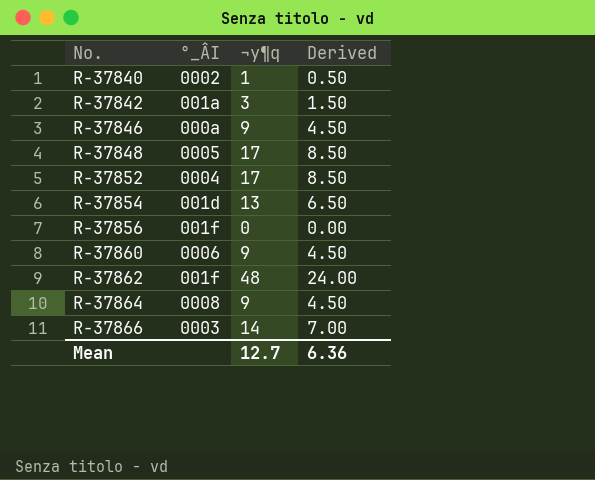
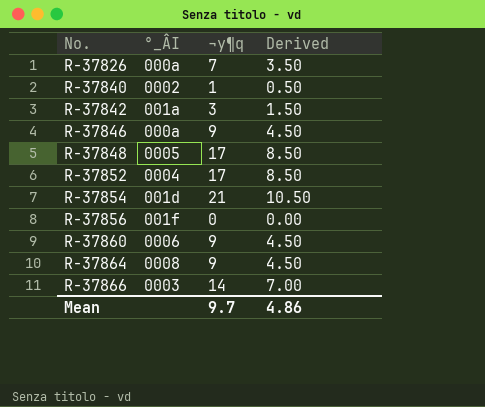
row R-37862: 001f | 48 | 24.00 -> none
row R-37826: none -> 000a | 7 | 3.50
R-37854 | ¬y¶q: 13 -> 21
R-37854 | Derived: 6.50 -> 10.50
Mean | ¬y¶q: 12.7 -> 9.7
Mean | Derived: 6.36 -> 4.86

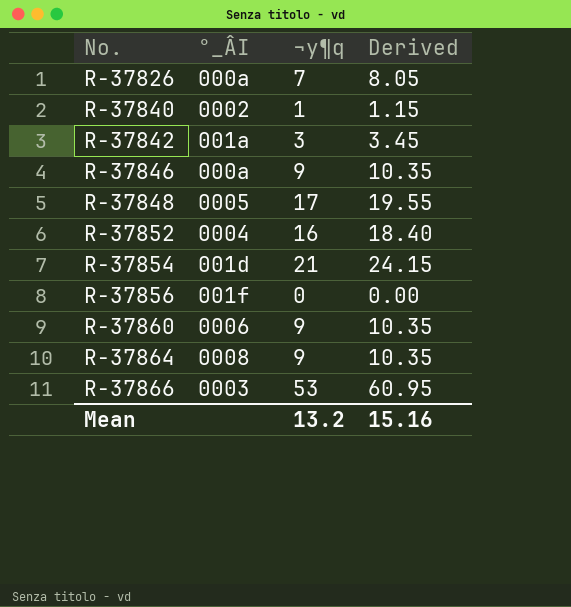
column Derived | formula: [¬y¶q] * 0.5 -> [¬y¶q] * 1.15
R-37852 | ¬y¶q: 17 -> 16
R-37866 | ¬y¶q: 14 -> 53
Mean | ¬y¶q: 9.7 -> 13.2
Mean | Derived: 4.86 -> 15.16

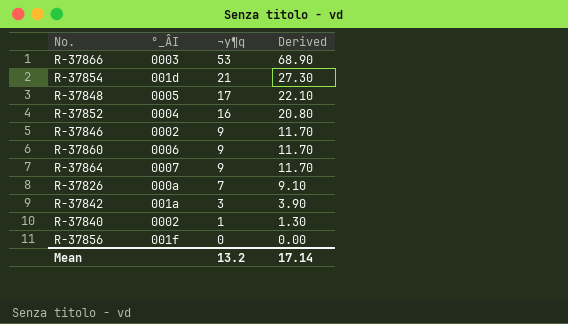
row order: No. ascending -> ¬y¶q descending
column Derived | formula: [¬y¶q] * 1.15 -> [¬y¶q] * 1.3
R-37846 | °_ÂI: 000a -> 0002
R-37864 | °_ÂI: 0008 -> 0007
Mean | Derived: 15.16 -> 17.14

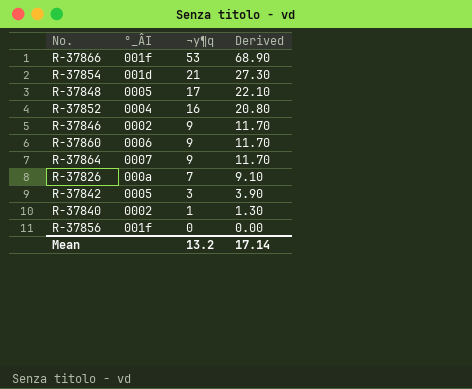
R-37866 | °_ÂI: 0003 -> 001f
R-37842 | °_ÂI: 001a -> 0005

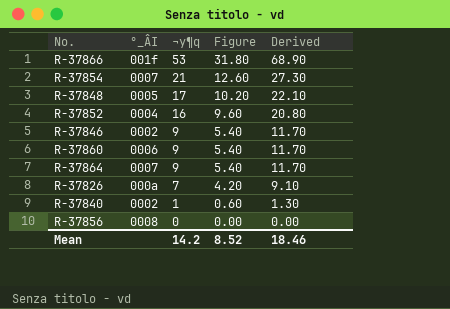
column Figure | formula: none -> [¬y¶q] * 0.6
row R-37842: 0005 | 3 | 3.90 -> none
R-37854 | °_ÂI: 001d -> 0007
R-37856 | °_ÂI: 001f -> 0008
Mean | ¬y¶q: 13.2 -> 14.2
Mean | Derived: 17.14 -> 18.46

